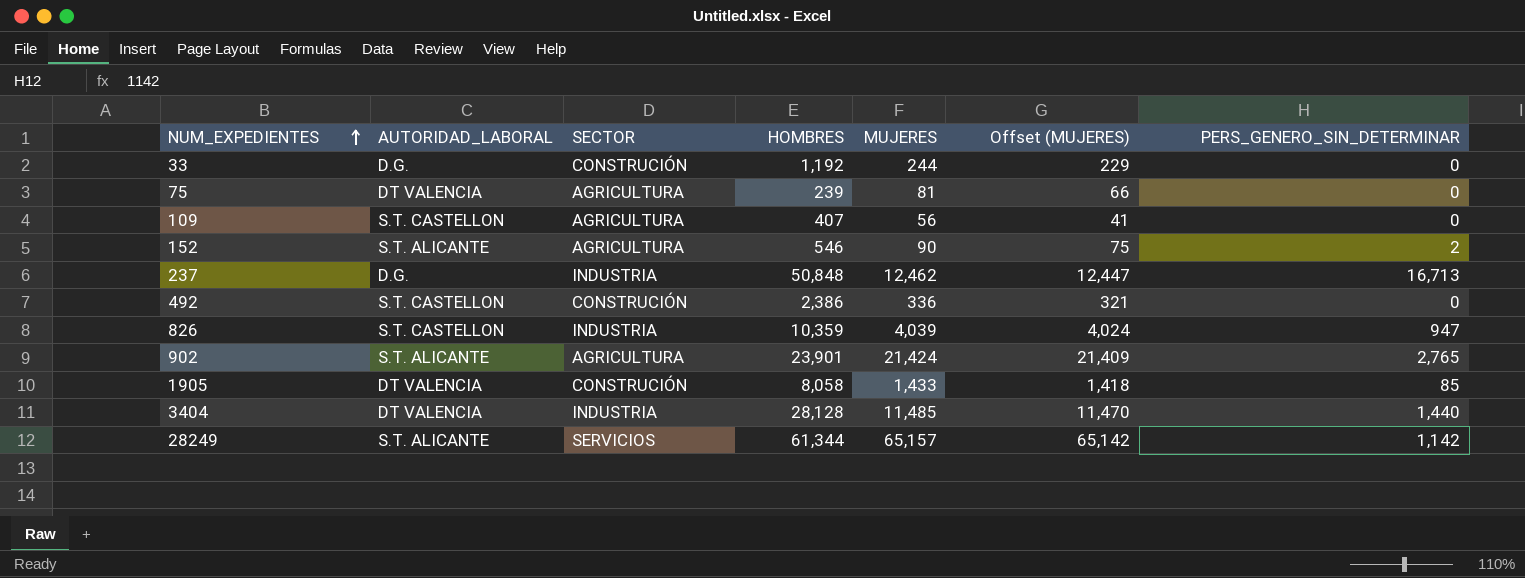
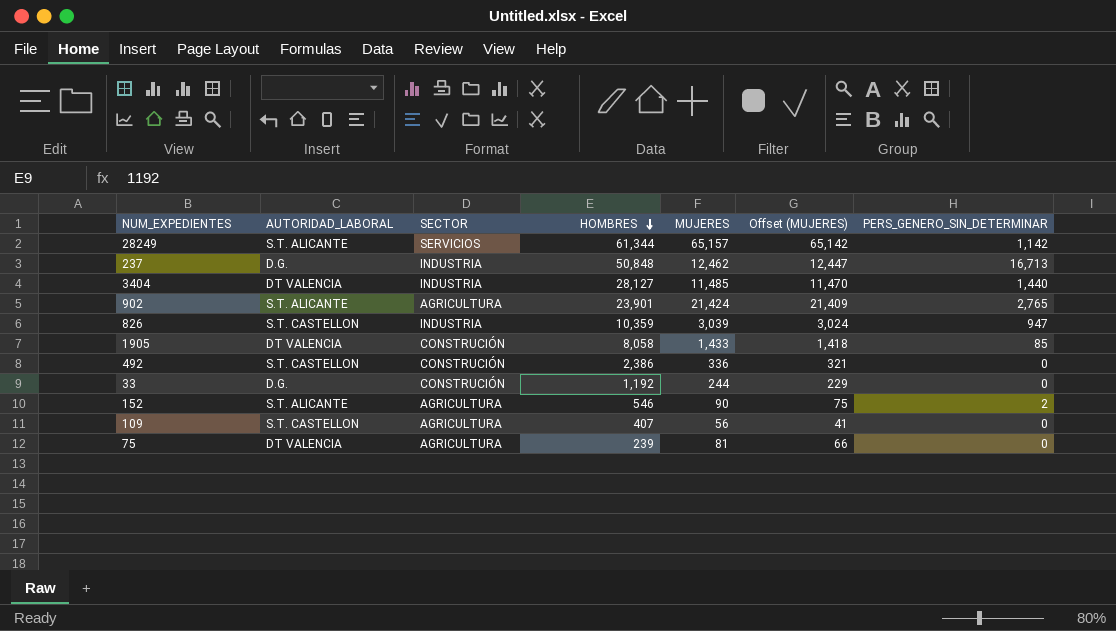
row order: NUM_EXPEDIENTES ascending -> HOMBRES descending
3404 | HOMBRES: 28,128 -> 28,127
826 | MUJERES: 4,039 -> 3,039
826 | Offset (MUJERES): 4,024 -> 3,024

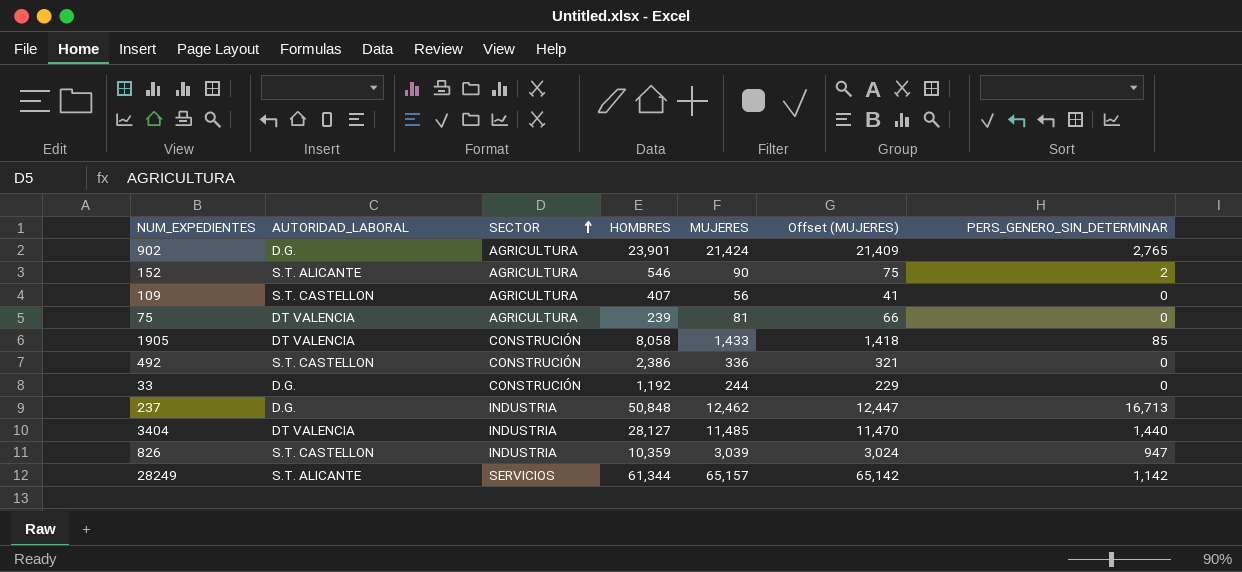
row order: HOMBRES descending -> SECTOR ascending
902 | AUTORIDAD_LABORAL: S.T. ALICANTE -> D.G.

